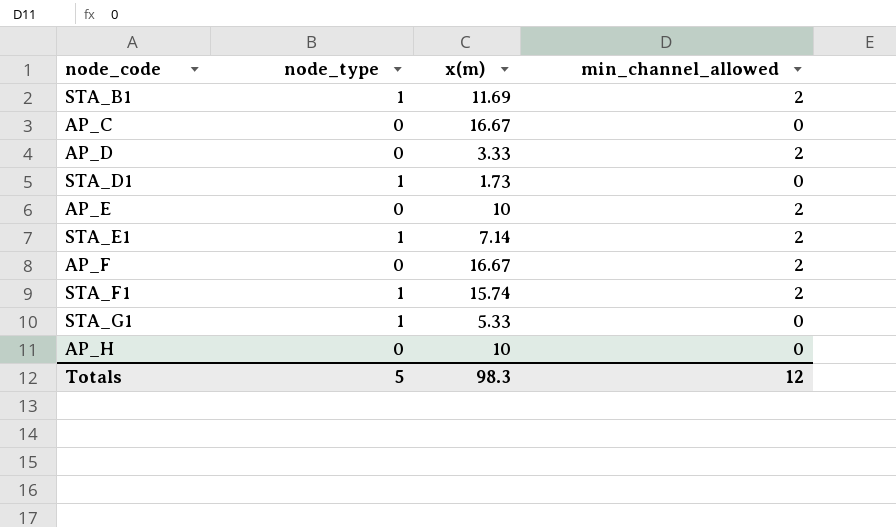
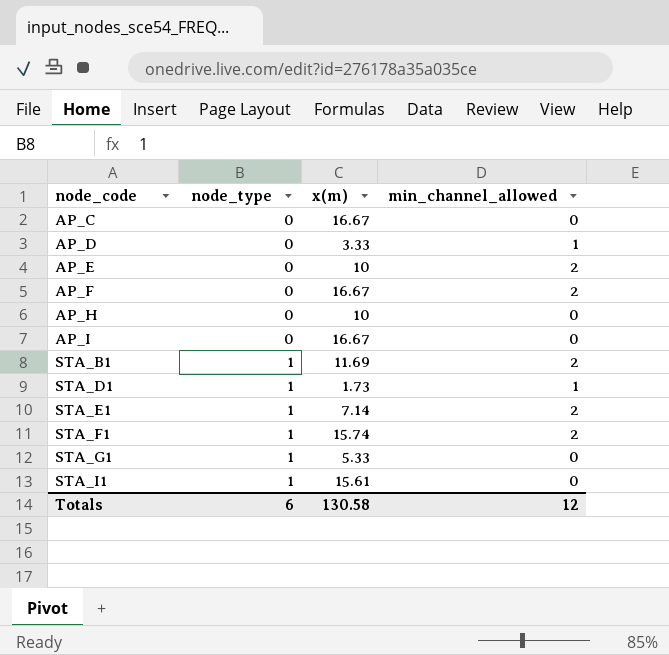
row order: none -> node_code ascending
AP_D | min_channel_allowed: 2 -> 1
row AP_I: none -> 0 | 16.67 | 0
STA_D1 | min_channel_allowed: 0 -> 1
row STA_I1: none -> 1 | 15.61 | 0
Totals | node_type: 5 -> 6
Totals | x(m): 98.3 -> 130.58

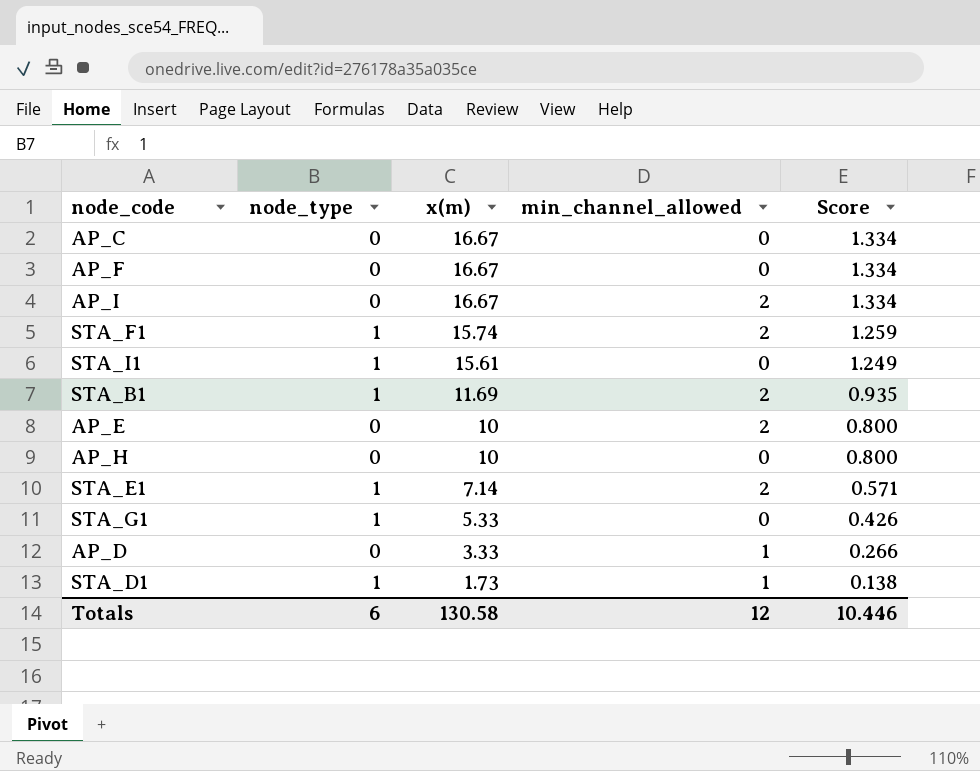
row order: node_code ascending -> x(m) descending
column Score | formula: none -> [x(m)] * 0.08
AP_F | min_channel_allowed: 2 -> 0
AP_I | min_channel_allowed: 0 -> 2

